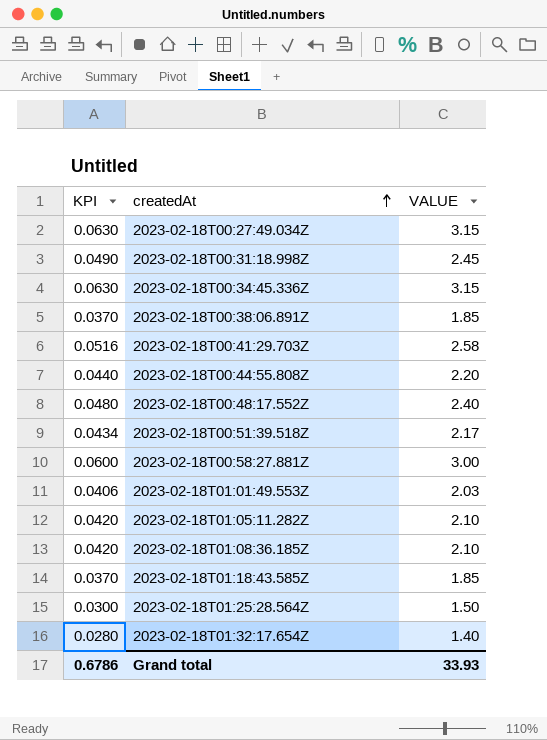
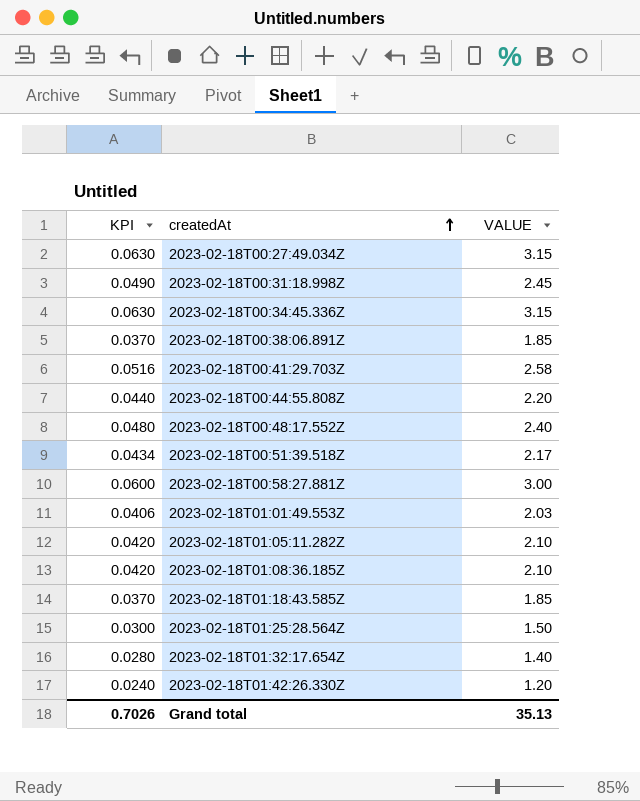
row 2023-02-18T01:42:26.330Z: none -> 0.0240 | 1.20
Grand total | KPI: 0.6786 -> 0.7026
Grand total | VALUE: 33.93 -> 35.13

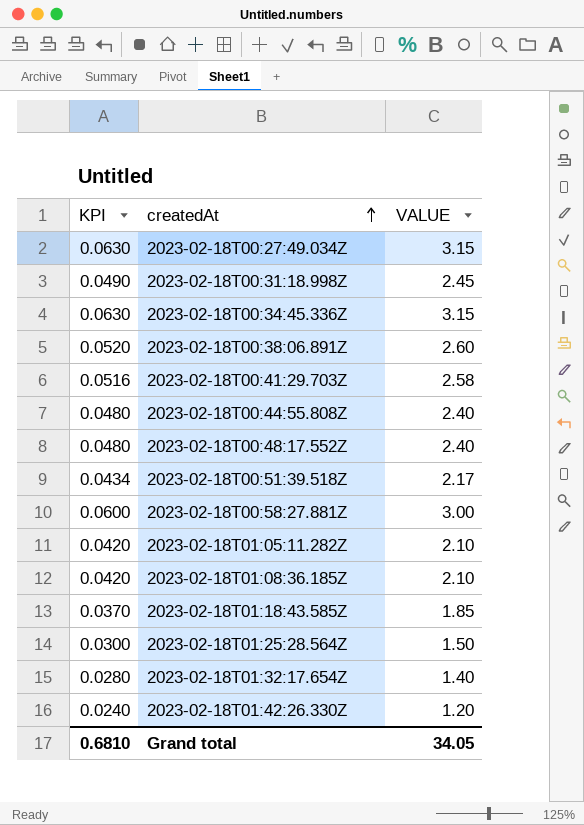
row 2023-02-18T01:01:49.553Z: 0.0406 | 2.03 -> none
2023-02-18T00:38:06.891Z | KPI: 0.0370 -> 0.0520
2023-02-18T00:38:06.891Z | VALUE: 1.85 -> 2.60
2023-02-18T00:44:55.808Z | KPI: 0.0440 -> 0.0480
2023-02-18T00:44:55.808Z | VALUE: 2.20 -> 2.40
Grand total | KPI: 0.7026 -> 0.6810
Grand total | VALUE: 35.13 -> 34.05

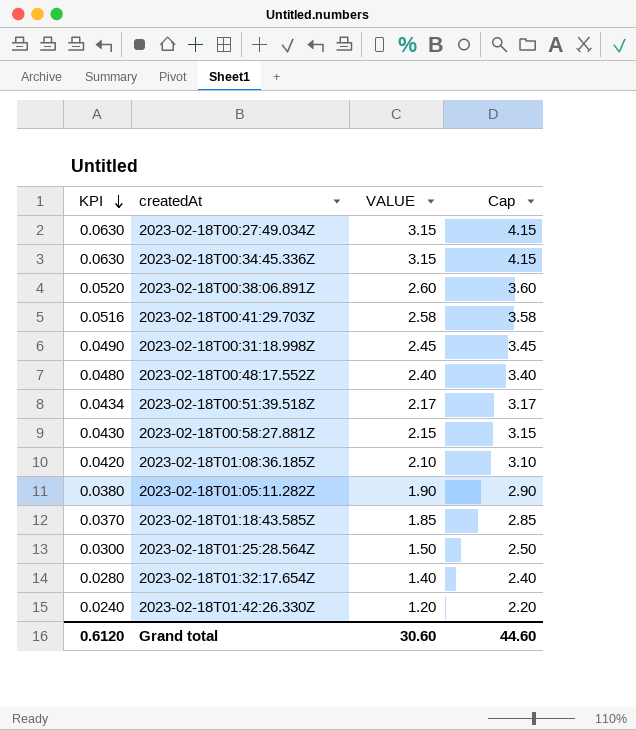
row order: createdAt ascending -> KPI descending
column Cap | formula: none -> [VALUE] + 1
row 2023-02-18T00:44:55.808Z: 0.0480 | 2.40 -> none
2023-02-18T00:58:27.881Z | KPI: 0.0600 -> 0.0430
2023-02-18T00:58:27.881Z | VALUE: 3.00 -> 2.15
2023-02-18T01:05:11.282Z | KPI: 0.0420 -> 0.0380
2023-02-18T01:05:11.282Z | VALUE: 2.10 -> 1.90
Grand total | KPI: 0.6810 -> 0.6120
Grand total | VALUE: 34.05 -> 30.60

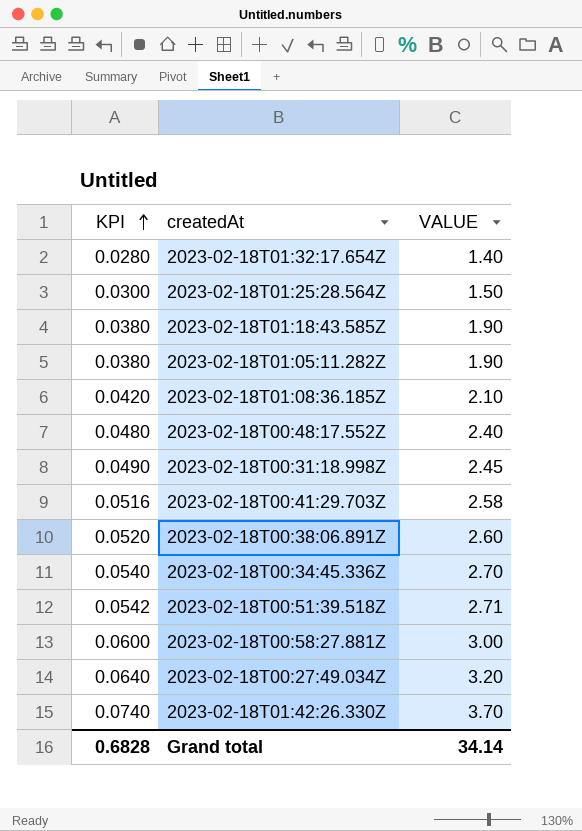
row order: KPI descending -> KPI ascending
column Cap | formula: [VALUE] + 1 -> none
2023-02-18T01:18:43.585Z | KPI: 0.0370 -> 0.0380
2023-02-18T01:18:43.585Z | VALUE: 1.85 -> 1.90
2023-02-18T00:34:45.336Z | KPI: 0.0630 -> 0.0540
2023-02-18T00:34:45.336Z | VALUE: 3.15 -> 2.70
2023-02-18T00:51:39.518Z | KPI: 0.0434 -> 0.0542
2023-02-18T00:51:39.518Z | VALUE: 2.17 -> 2.71
2023-02-18T00:58:27.881Z | KPI: 0.0430 -> 0.0600
2023-02-18T00:58:27.881Z | VALUE: 2.15 -> 3.00
2023-02-18T00:27:49.034Z | KPI: 0.0630 -> 0.0640
2023-02-18T00:27:49.034Z | VALUE: 3.15 -> 3.20
2023-02-18T01:42:26.330Z | KPI: 0.0240 -> 0.0740
2023-02-18T01:42:26.330Z | VALUE: 1.20 -> 3.70
Grand total | KPI: 0.6120 -> 0.6828
Grand total | VALUE: 30.60 -> 34.14

